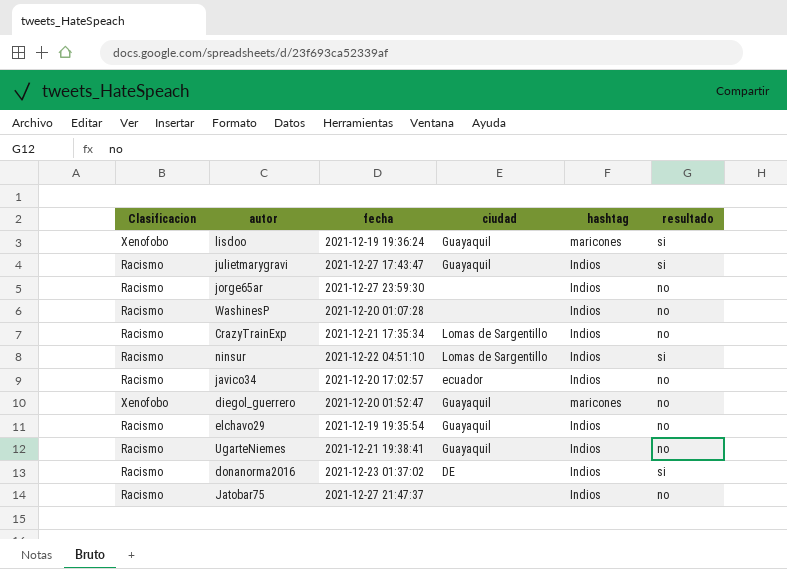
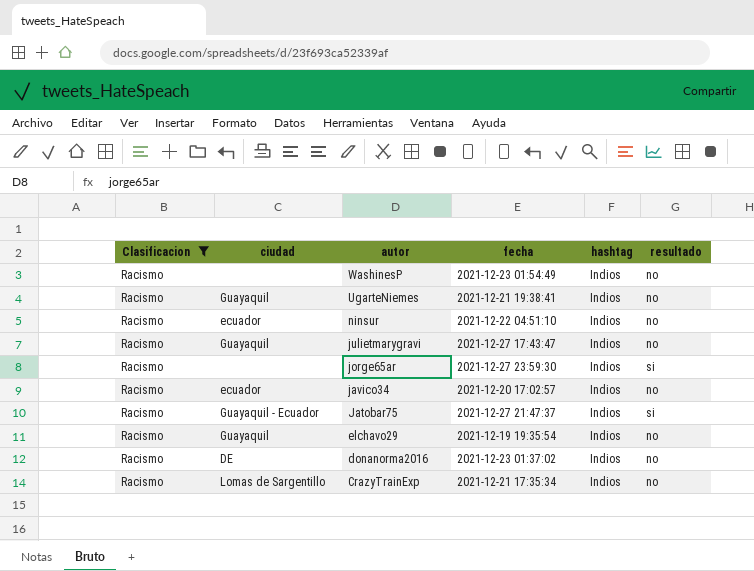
filter: none -> Clasificacion = Racismo
row order: none -> autor descending
column ciudad | position: 4 -> 2
WashinesP | fecha: 2021-12-20 01:07:28 -> 2021-12-23 01:54:49
ninsur | ciudad: Lomas de Sargentillo -> ecuador
ninsur | resultado: si -> no
julietmarygravi | resultado: si -> no
jorge65ar | resultado: no -> si
Jatobar75 | ciudad: none -> Guayaquil - Ecuador
Jatobar75 | resultado: no -> si
donanorma2016 | resultado: si -> no

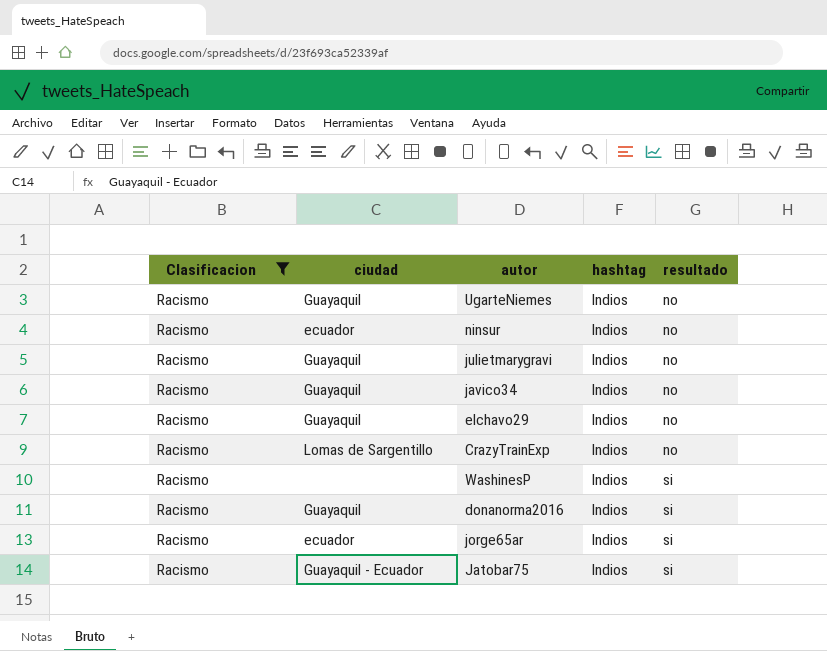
row order: autor descending -> resultado ascending
column fecha | position: 4 -> none
javico34 | ciudad: ecuador -> Guayaquil
WashinesP | resultado: no -> si
donanorma2016 | ciudad: DE -> Guayaquil
donanorma2016 | resultado: no -> si
jorge65ar | ciudad: none -> ecuador

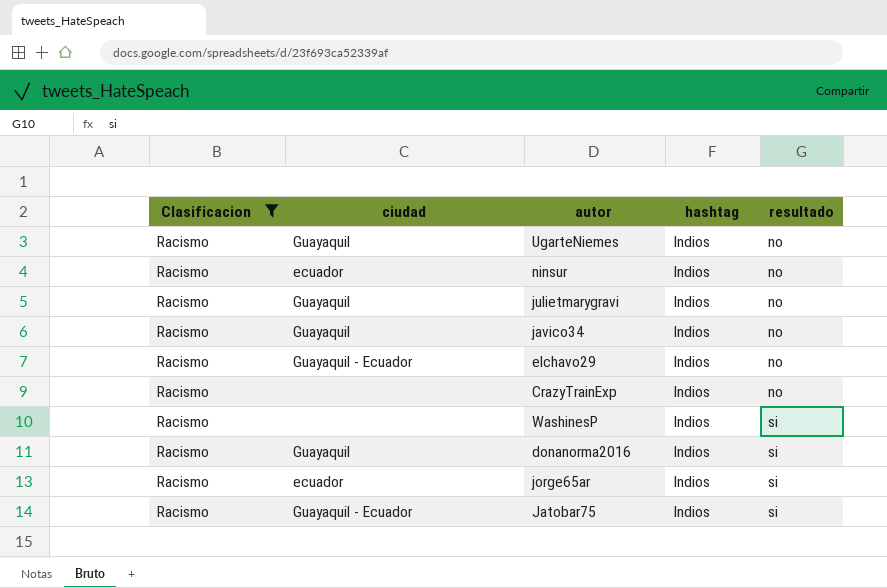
elchavo29 | ciudad: Guayaquil -> Guayaquil - Ecuador
CrazyTrainExp | ciudad: Lomas de Sargentillo -> none

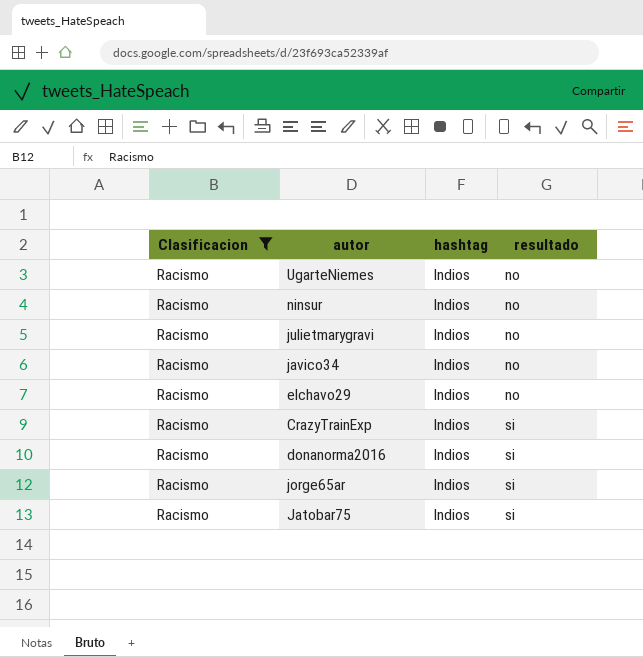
column ciudad | position: 2 -> none
row WashinesP: Racismo | none | Indios | si -> none
CrazyTrainExp | resultado: no -> si

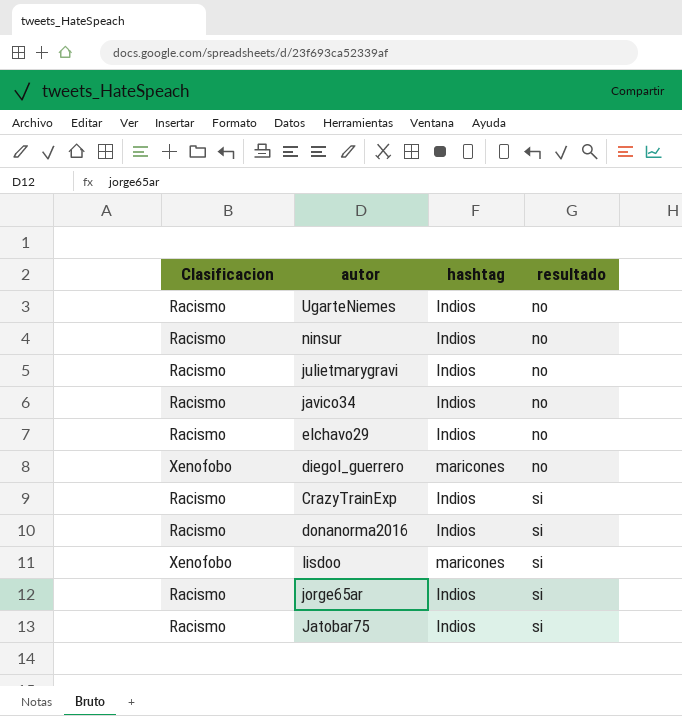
filter: Clasificacion = Racismo -> none

